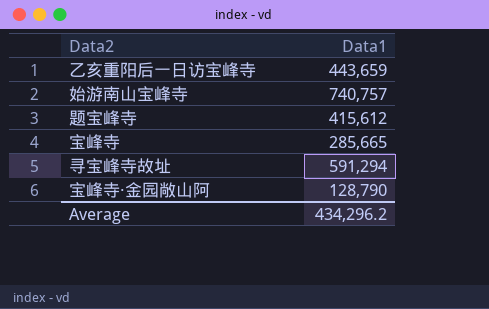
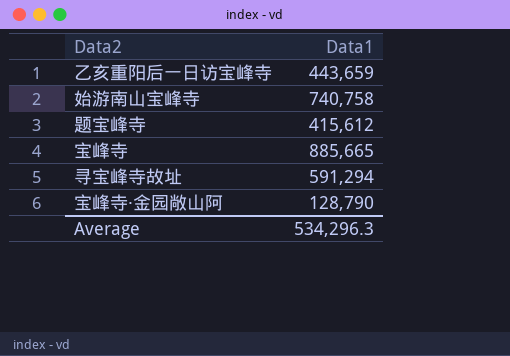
始游南山宝峰寺 | Data1: 740,757 -> 740,758
宝峰寺 | Data1: 285,665 -> 885,665
Average | Data1: 434,296.2 -> 534,296.3

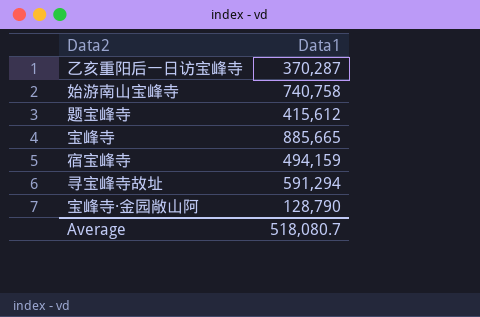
乙亥重阳后一日访宝峰寺 | Data1: 443,659 -> 370,287
row 宿宝峰寺: none -> 494,159
Average | Data1: 534,296.3 -> 518,080.7

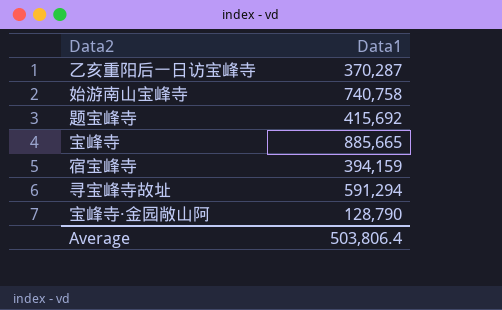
题宝峰寺 | Data1: 415,612 -> 415,692
宿宝峰寺 | Data1: 494,159 -> 394,159
Average | Data1: 518,080.7 -> 503,806.4

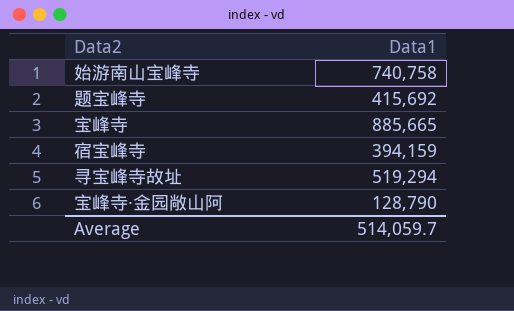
row 乙亥重阳后一日访宝峰寺: 370,287 -> none
寻宝峰寺故址 | Data1: 591,294 -> 519,294
Average | Data1: 503,806.4 -> 514,059.7

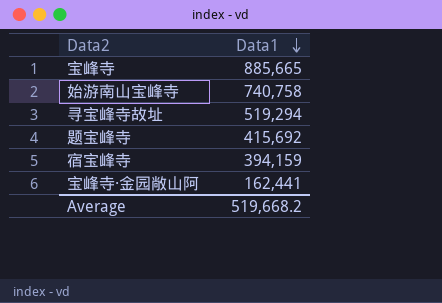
row order: none -> Data1 descending
宝峰寺·金园敞山阿 | Data1: 128,790 -> 162,441
Average | Data1: 514,059.7 -> 519,668.2

